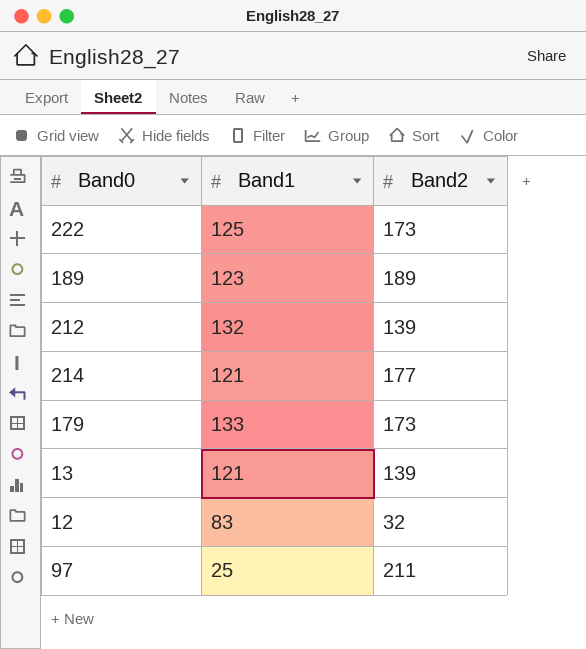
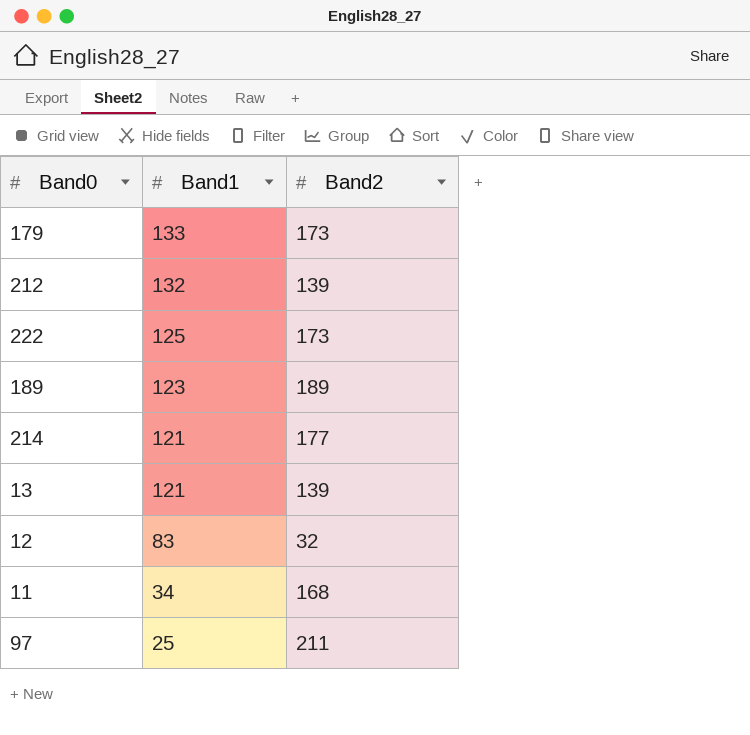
row order: none -> Band1 descending
row 11: none -> 34 | 168

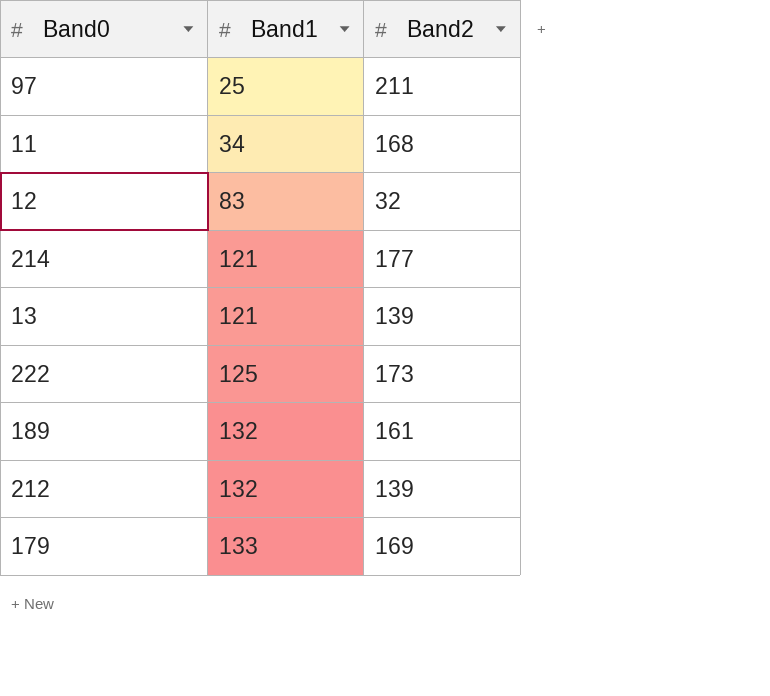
row order: Band1 descending -> Band1 ascending
189 | Band1: 123 -> 132
189 | Band2: 189 -> 161
179 | Band2: 173 -> 169

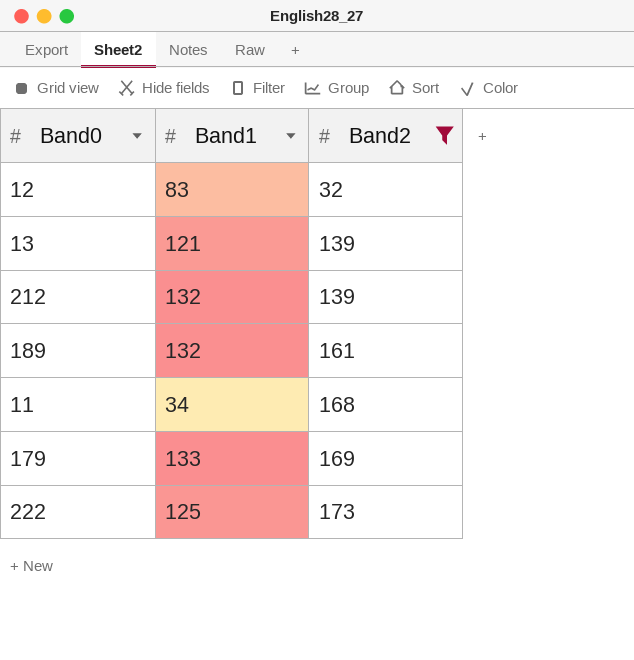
filter: none -> Band2 <= 173
row order: Band1 ascending -> Band2 ascending

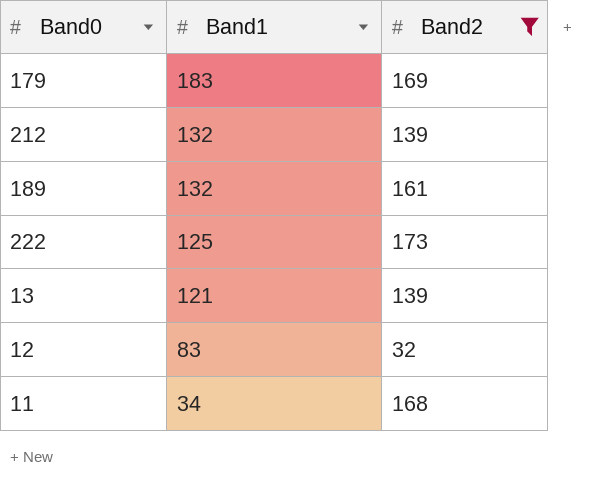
row order: Band2 ascending -> Band1 descending
179 | Band1: 133 -> 183

